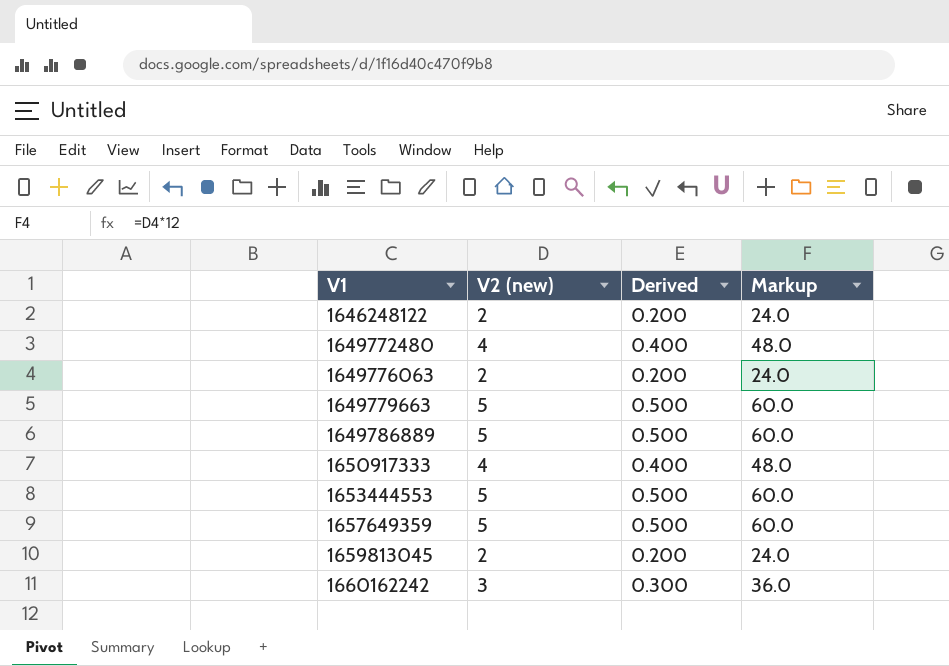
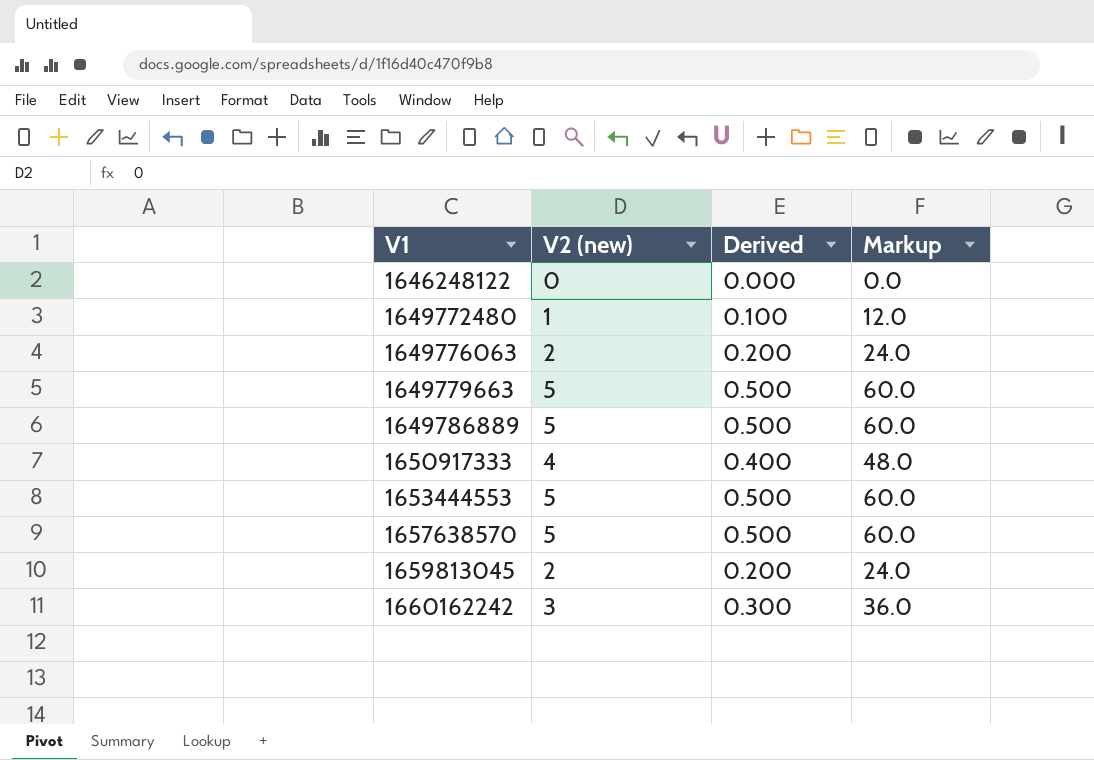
row 1657649359: 5 | 0.500 | 60.0 -> none
1646248122 | V2 (new): 2 -> 0
1646248122 | Derived: 0.200 -> 0.000
1646248122 | Markup: 24.0 -> 0.0
1649772480 | V2 (new): 4 -> 1
1649772480 | Derived: 0.400 -> 0.100
1649772480 | Markup: 48.0 -> 12.0
row 1657638570: none -> 5 | 0.500 | 60.0

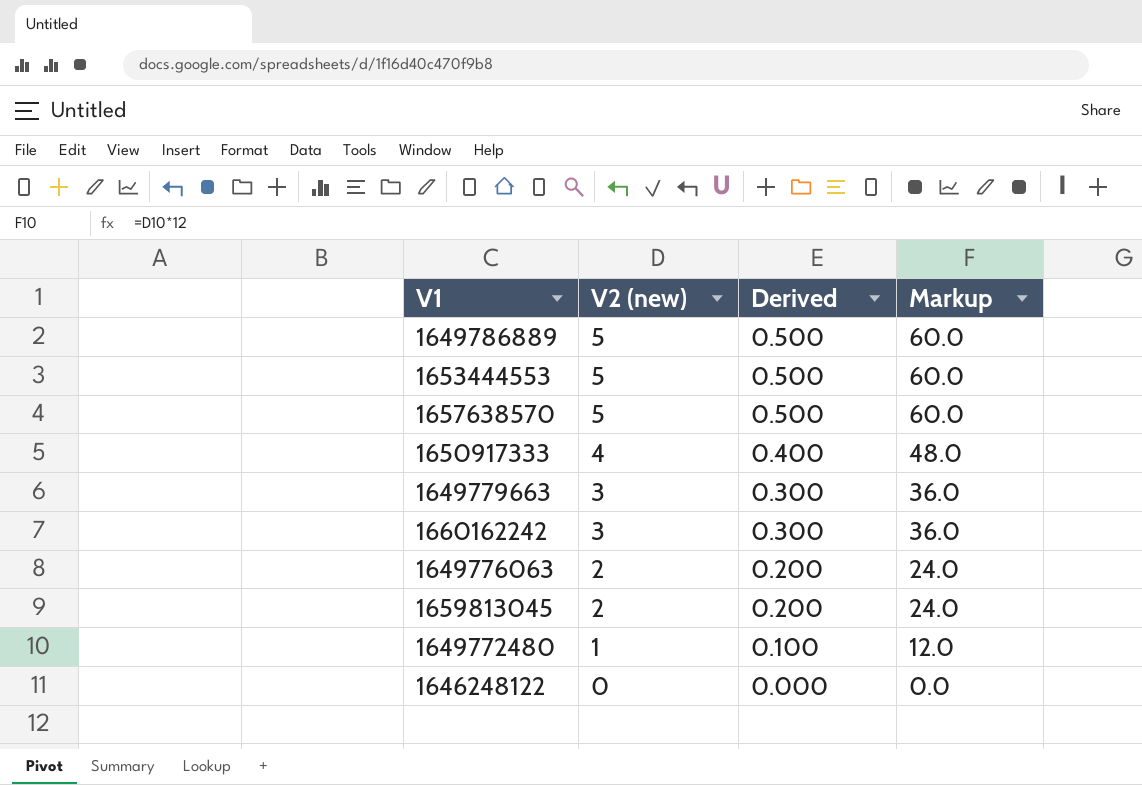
row order: V1 ascending -> V2 (new) descending
1649779663 | V2 (new): 5 -> 3
1649779663 | Derived: 0.500 -> 0.300
1649779663 | Markup: 60.0 -> 36.0

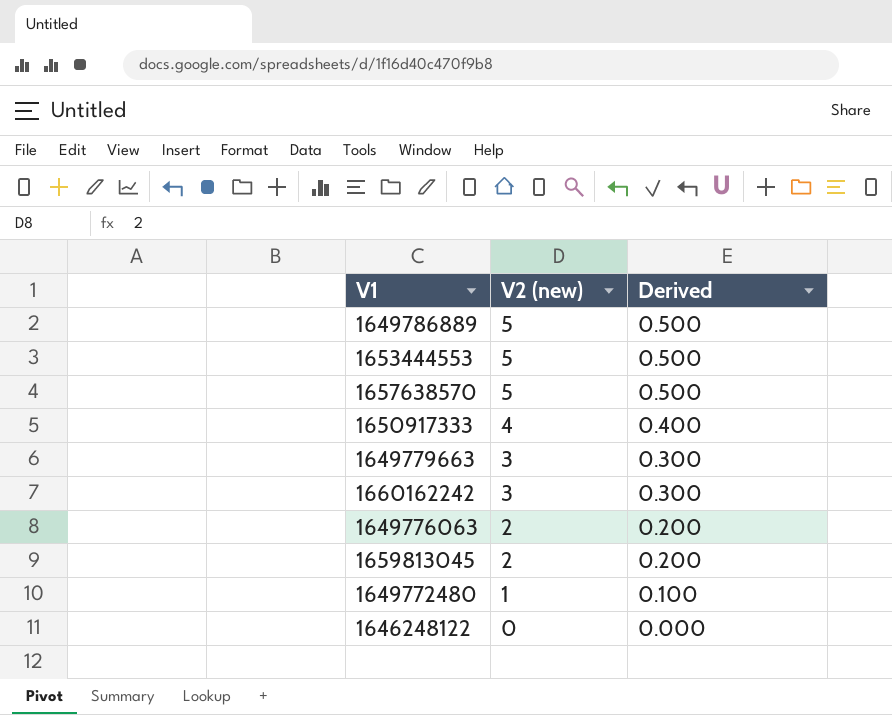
column Markup | formula: [V2 (new)] * 12 -> none

